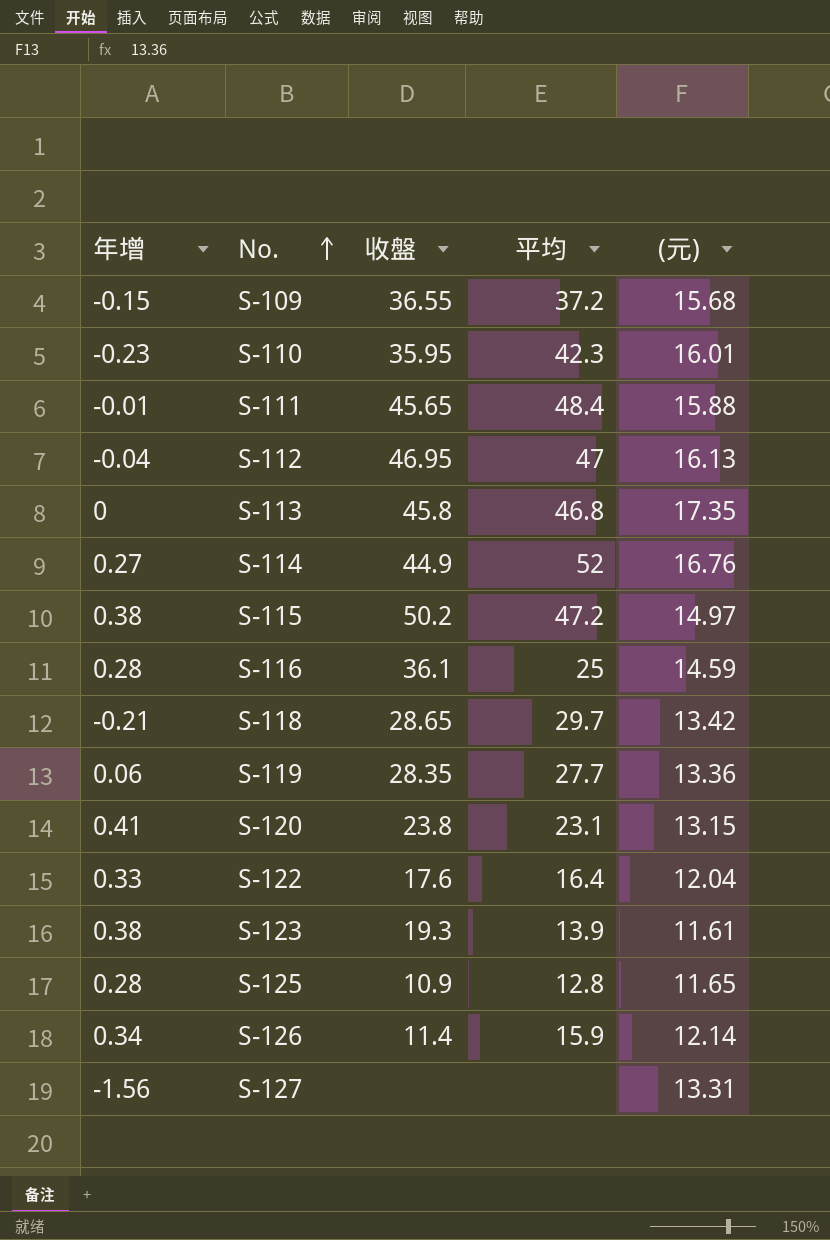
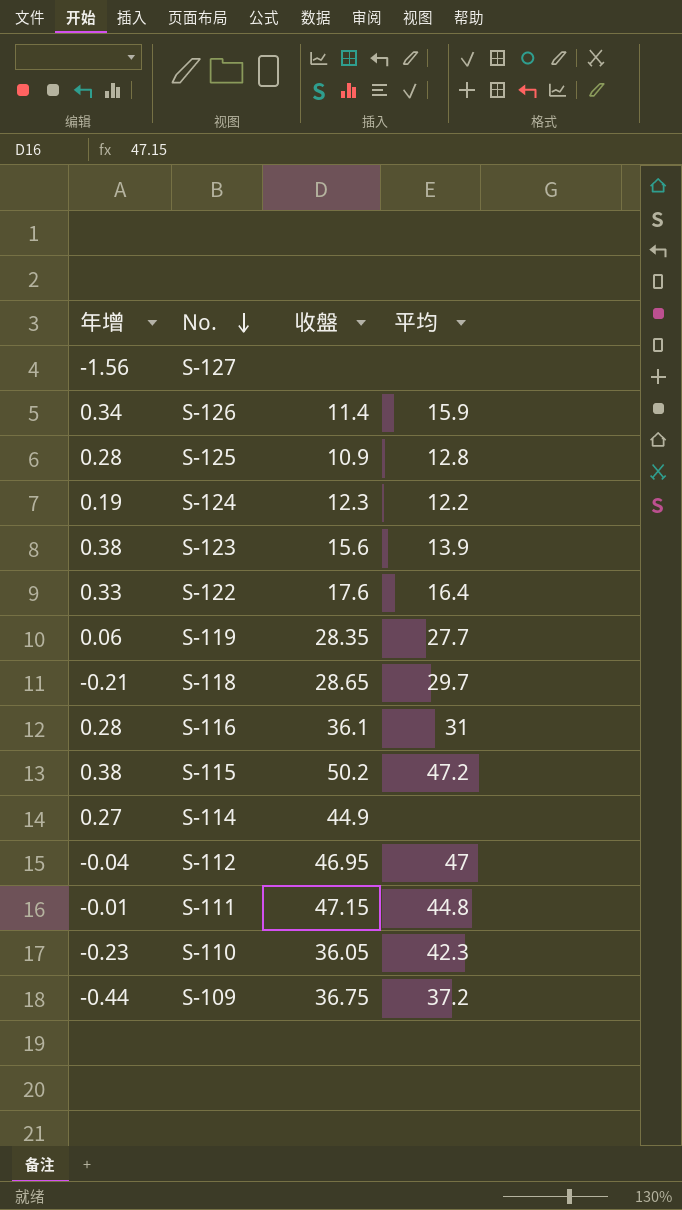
row order: No. ascending -> No. descending
column (元) | position: 5 -> none
row S-113: 0 | 45.8 | 46.8 | 17.35 -> none
row S-120: 0.41 | 23.8 | 23.1 | 13.15 -> none
row S-124: none -> 0.19 | 12.3 | 12.2
S-123 | 收盤: 19.3 -> 15.6
S-116 | 平均: 25 -> 31
S-114 | 平均: 52 -> none
S-111 | 收盤: 45.65 -> 47.15
S-111 | 平均: 48.4 -> 44.8
S-110 | 收盤: 35.95 -> 36.05
S-109 | 年增: -0.15 -> -0.44
S-109 | 收盤: 36.55 -> 36.75

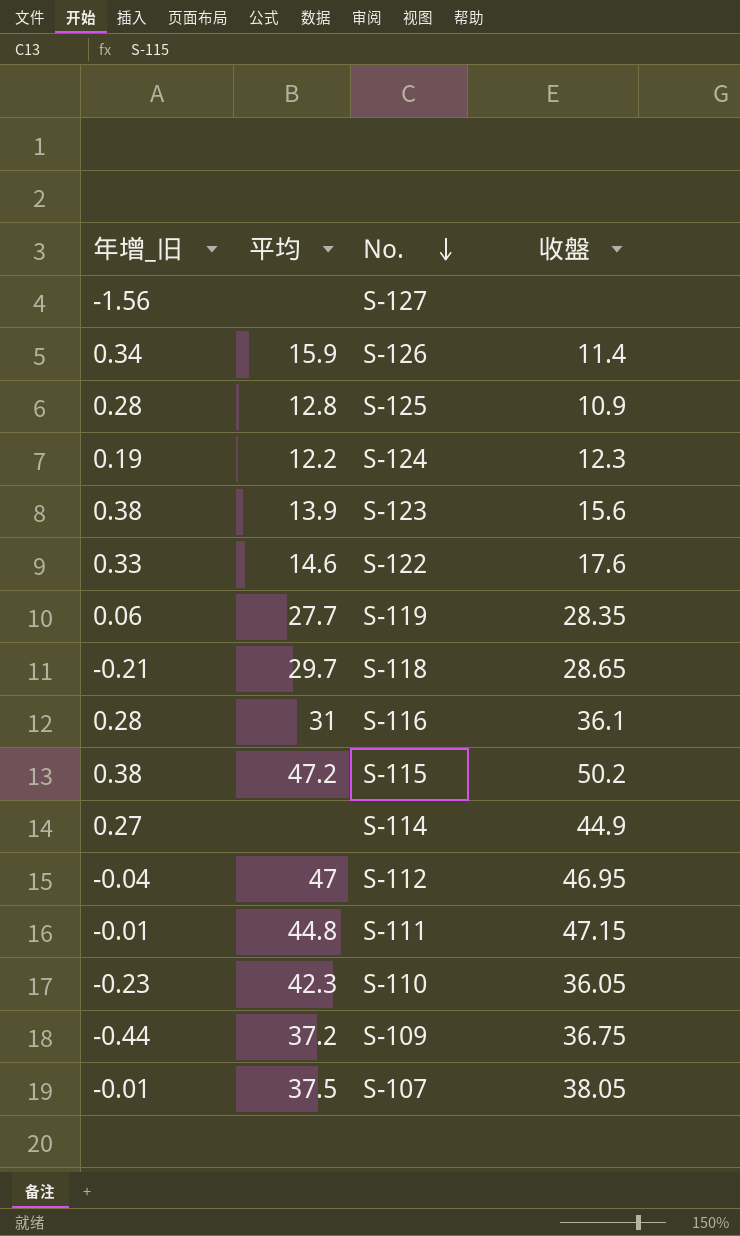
column name: 年增 -> 年增_旧
column 平均 | position: 4 -> 2
S-122 | 平均: 16.4 -> 14.6
row S-107: none -> -0.01 | 37.5 | 38.05

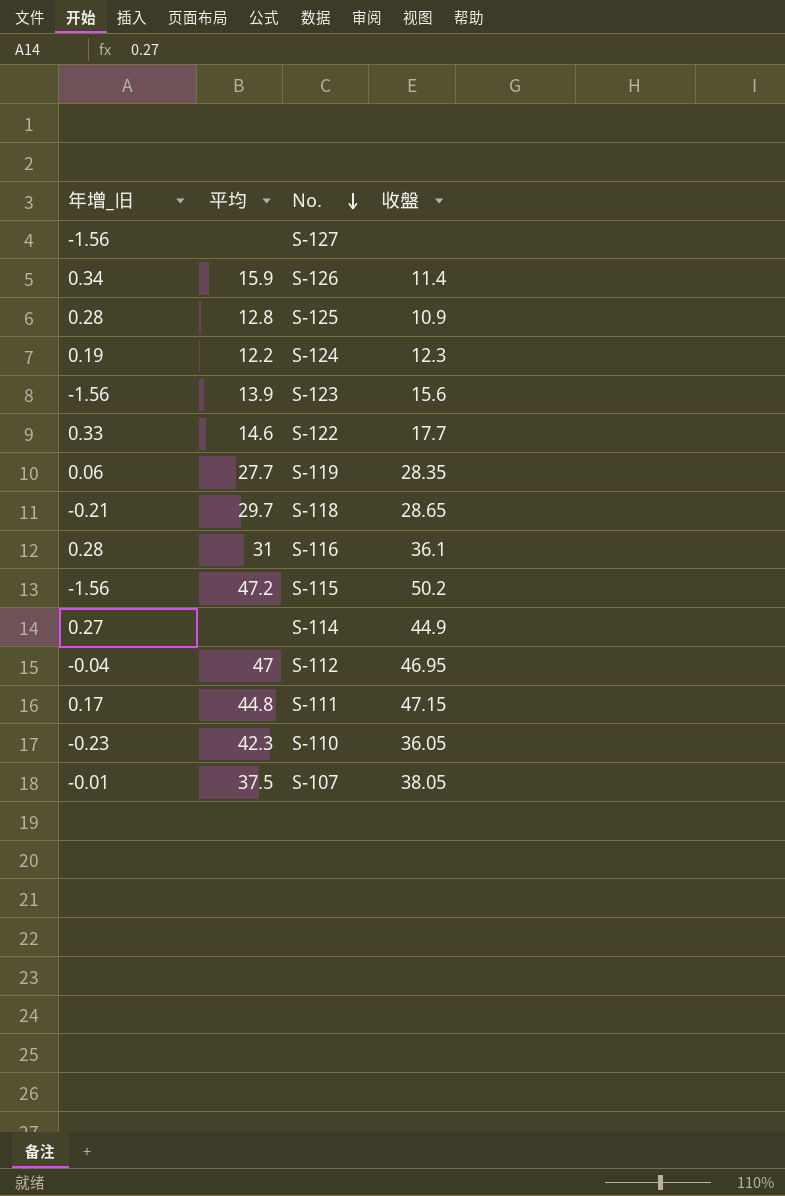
row S-109: -0.44 | 37.2 | 36.75 -> none
S-123 | 年增_旧: 0.38 -> -1.56
S-122 | 收盤: 17.6 -> 17.7
S-115 | 年增_旧: 0.38 -> -1.56
S-111 | 年增_旧: -0.01 -> 0.17

